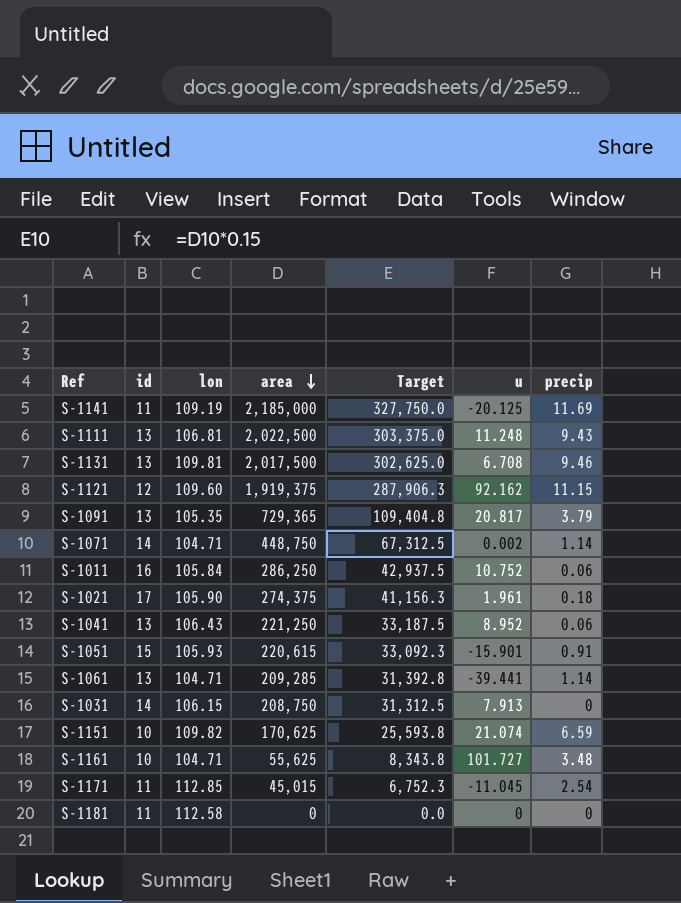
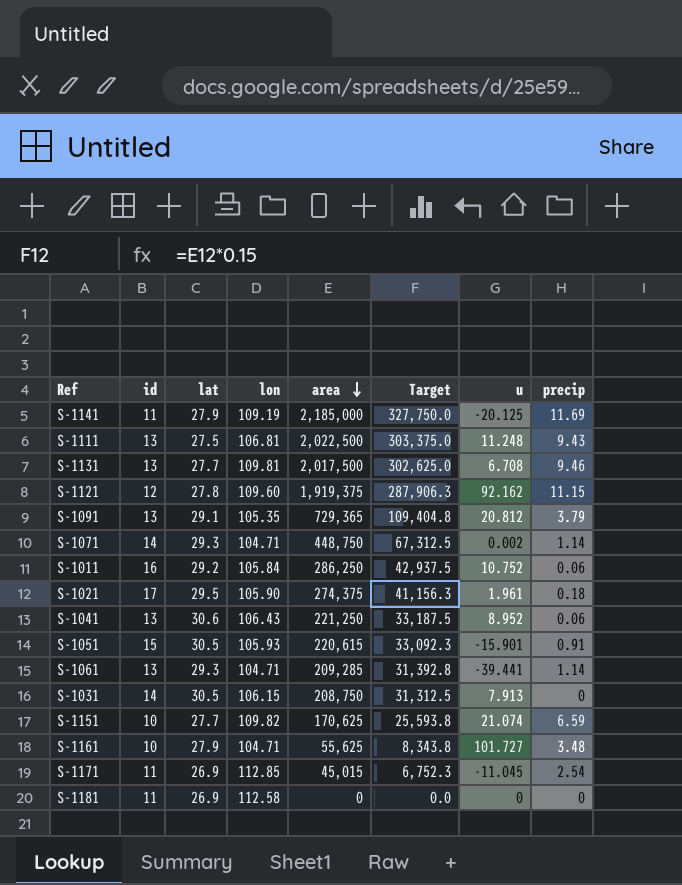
column lat | position: none -> 3
S-1091 | u: 20.817 -> 20.812

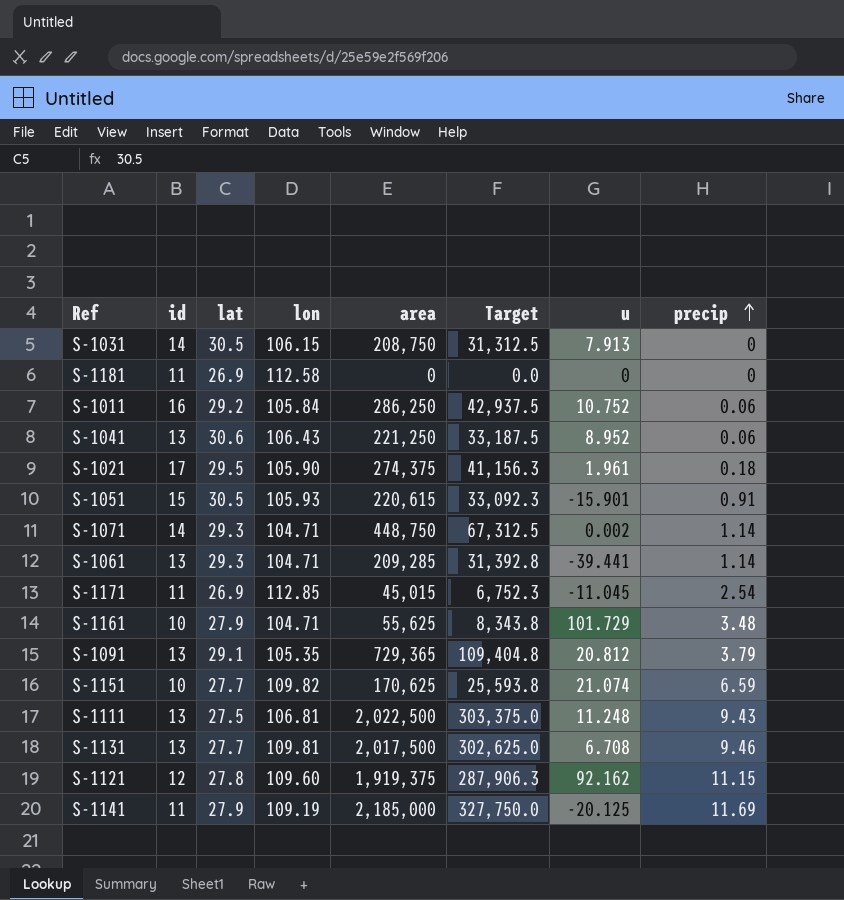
row order: area descending -> precip ascending
S-1161 | u: 101.727 -> 101.729

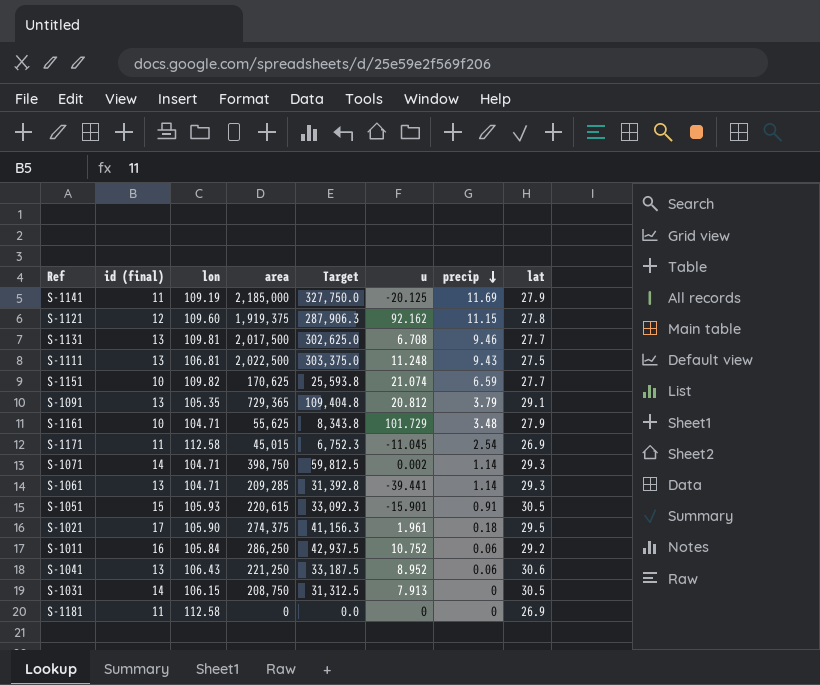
row order: precip ascending -> precip descending
column name: id -> id (final)
column lat | position: 3 -> 8
S-1171 | lon: 112.85 -> 112.58
S-1071 | area: 448,750 -> 398,750
S-1071 | Target: 67,312.5 -> 59,812.5

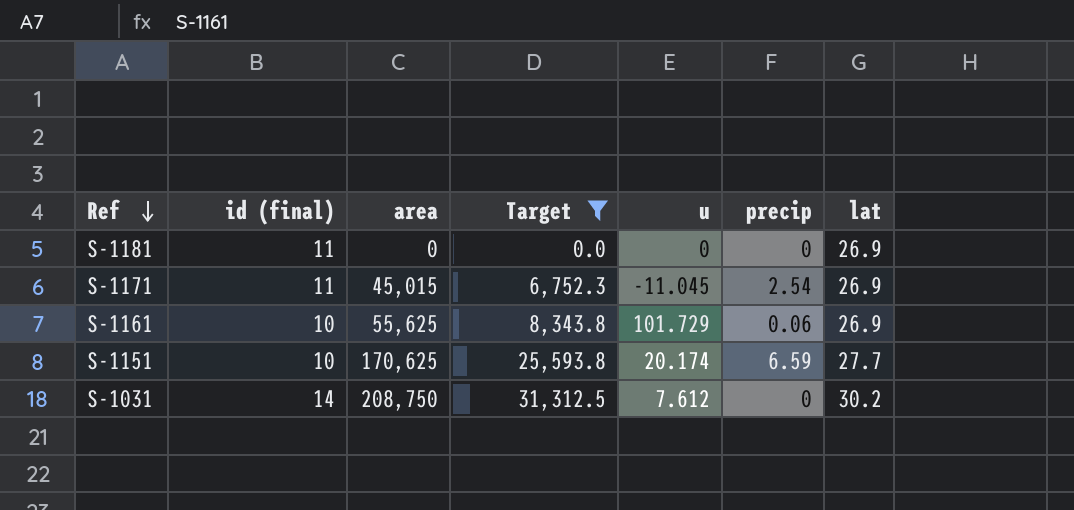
filter: none -> Target <= 31,312.5
row order: precip descending -> Ref descending
column lon | position: 3 -> none
S-1161 | precip: 3.48 -> 0.06
S-1161 | lat: 27.9 -> 26.9
S-1151 | u: 21.074 -> 20.174
S-1031 | u: 7.913 -> 7.612
S-1031 | lat: 30.5 -> 30.2

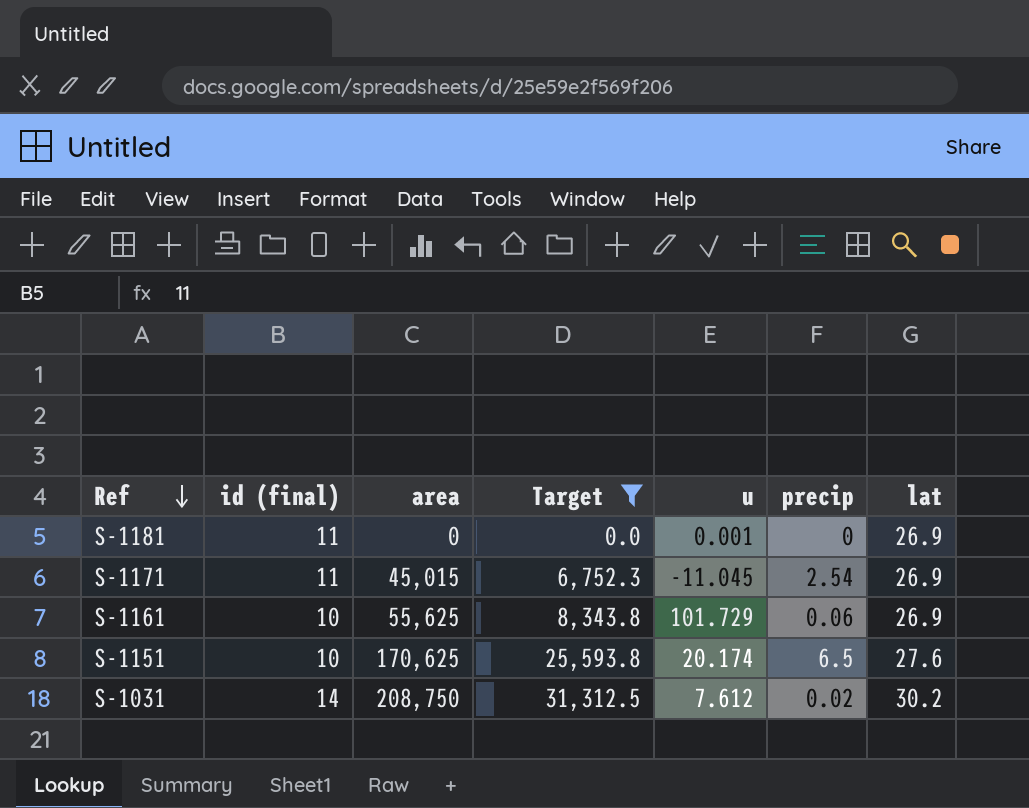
S-1181 | u: 0 -> 0.001
S-1151 | precip: 6.59 -> 6.5
S-1151 | lat: 27.7 -> 27.6
S-1031 | precip: 0 -> 0.02

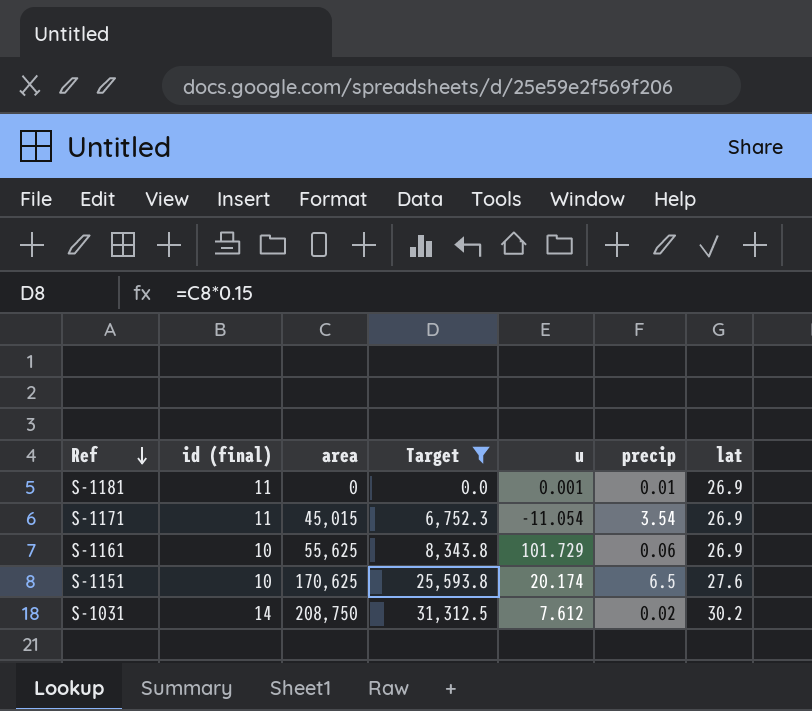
S-1181 | precip: 0 -> 0.01
S-1171 | u: -11.045 -> -11.054
S-1171 | precip: 2.54 -> 3.54

